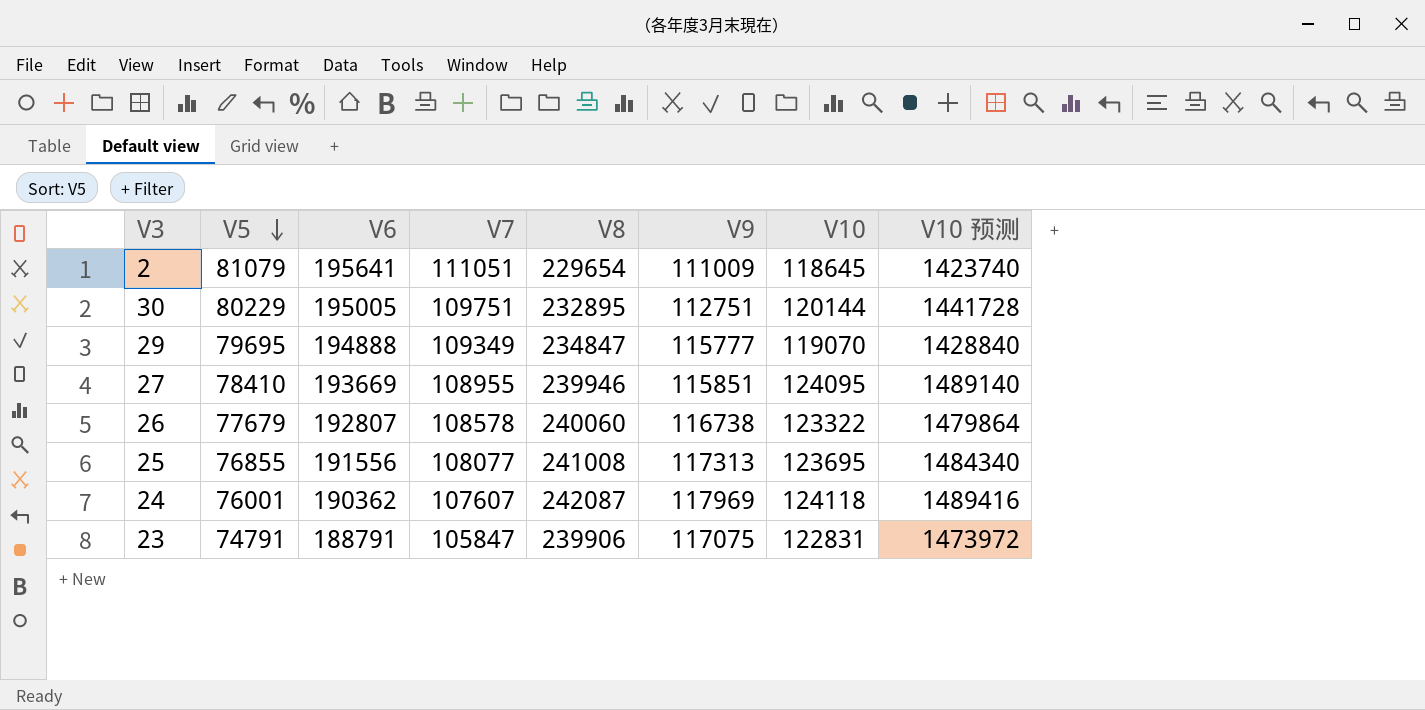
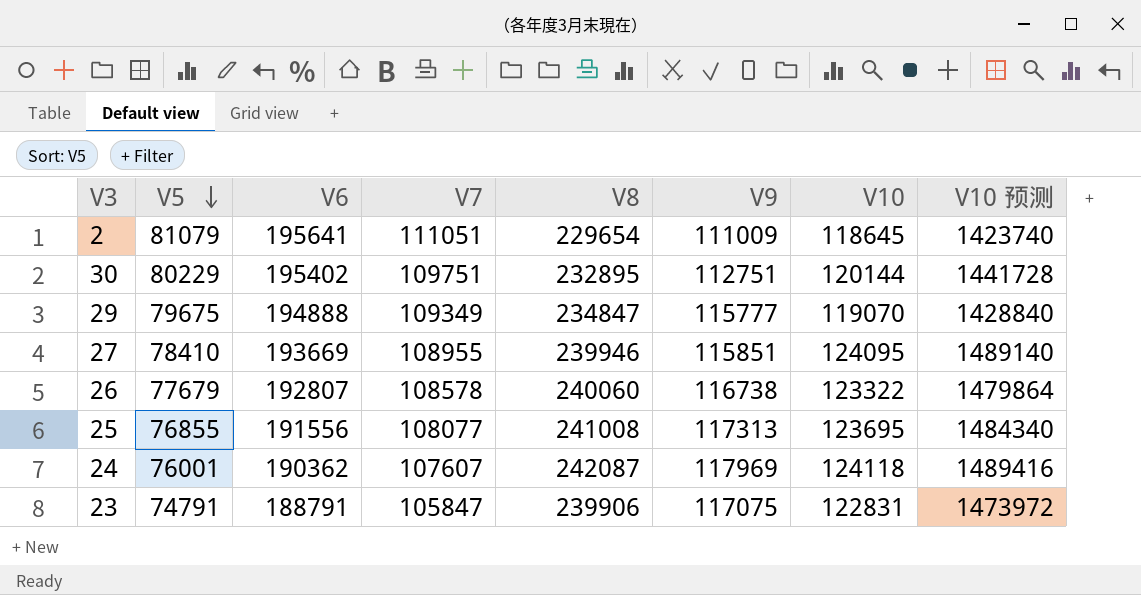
30 | V6: 195005 -> 195402
29 | V5: 79695 -> 79675

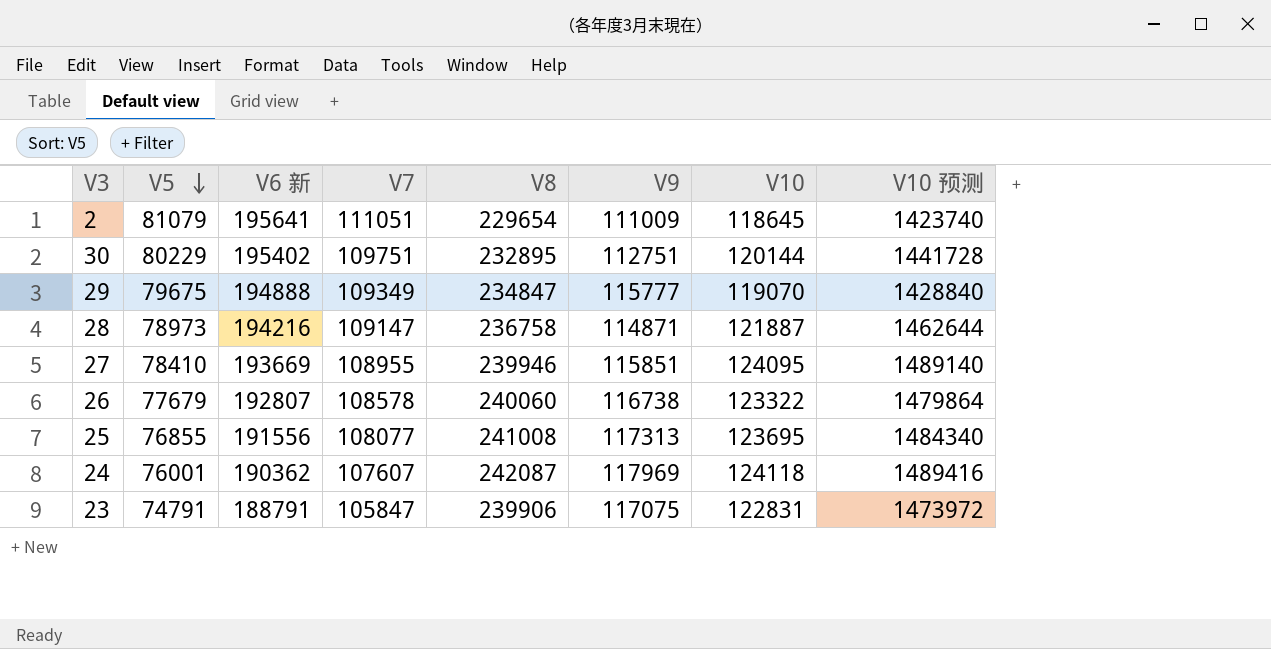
column name: V6 -> V6 新
row 28: none -> 78973 | 194216 | 109147 | 236758 | 114871 | 121887 | 1462644

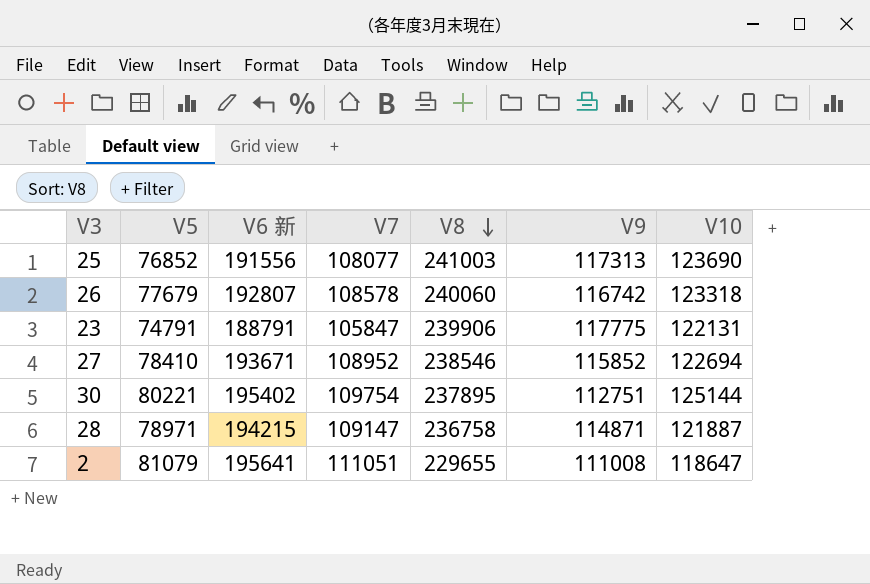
row order: V5 descending -> V8 descending
column V10 预测 | formula: [V10] * 12 -> none
row 29: 79675 | 194888 | 109349 | 234847 | 115777 | 119070 | 1428840 -> none
row 24: 76001 | 190362 | 107607 | 242087 | 117969 | 124118 | 1489416 -> none
25 | V5: 76855 -> 76852
25 | V8: 241008 -> 241003
25 | V10: 123695 -> 123690
26 | V9: 116738 -> 116742
26 | V10: 123322 -> 123318
23 | V9: 117075 -> 117775
23 | V10: 122831 -> 122131
27 | V6 新: 193669 -> 193671
27 | V7: 108955 -> 108952
27 | V8: 239946 -> 238546
27 | V9: 115851 -> 115852
27 | V10: 124095 -> 122694
30 | V5: 80229 -> 80221
30 | V7: 109751 -> 109754
30 | V8: 232895 -> 237895
30 | V10: 120144 -> 125144
28 | V5: 78973 -> 78971
28 | V6 新: 194216 -> 194215
2 | V8: 229654 -> 229655
2 | V9: 111009 -> 111008
2 | V10: 118645 -> 118647

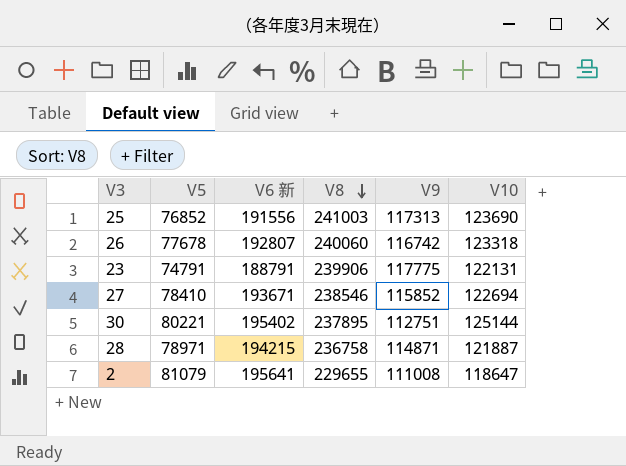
column V7 | position: 4 -> none
26 | V5: 77679 -> 77678

